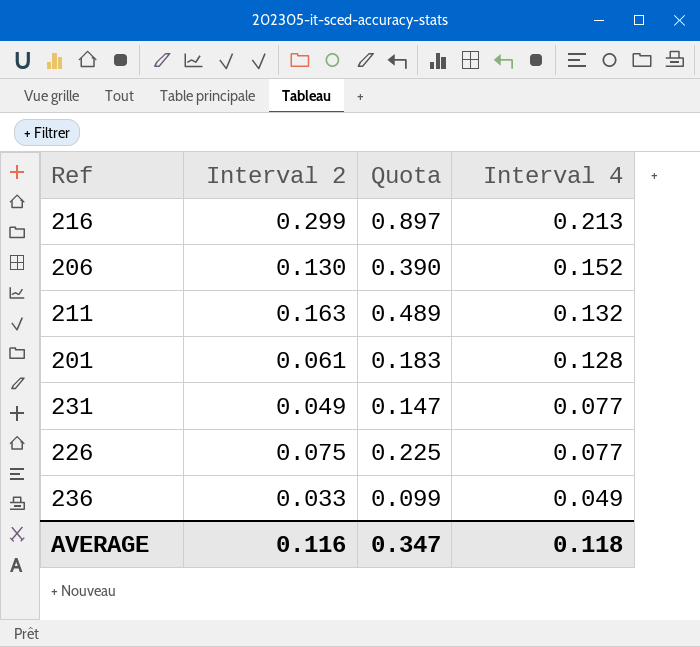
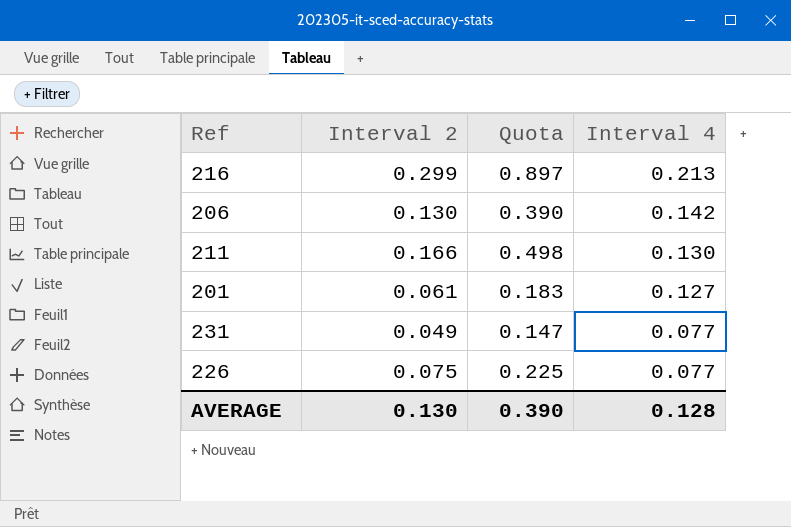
row 236: 0.033 | 0.099 | 0.049 -> none
206 | Interval 4: 0.152 -> 0.142
211 | Interval 2: 0.163 -> 0.166
211 | Quota: 0.489 -> 0.498
211 | Interval 4: 0.132 -> 0.130
201 | Interval 4: 0.128 -> 0.127
AVERAGE | Interval 2: 0.116 -> 0.130
AVERAGE | Quota: 0.347 -> 0.390
AVERAGE | Interval 4: 0.118 -> 0.128

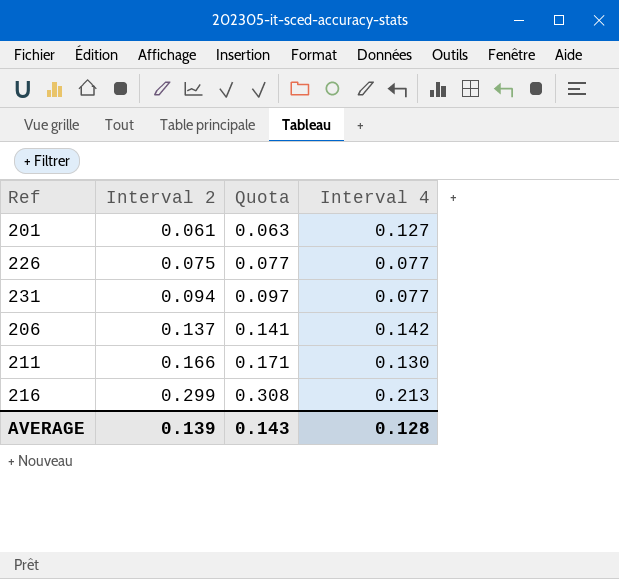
row order: Interval 4 descending -> Interval 2 ascending
column Quota | formula: [Interval 2] * 3 -> [Interval 2] * 1.03
231 | Interval 2: 0.049 -> 0.094
206 | Interval 2: 0.130 -> 0.137
AVERAGE | Interval 2: 0.130 -> 0.139
AVERAGE | Quota: 0.390 -> 0.143

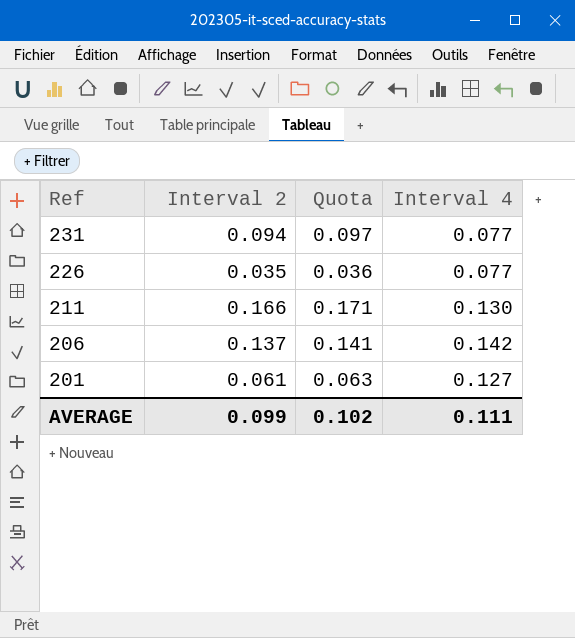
row order: Interval 2 ascending -> Ref descending
row 216: 0.299 | 0.308 | 0.213 -> none
226 | Interval 2: 0.075 -> 0.035
226 | Quota: 0.077 -> 0.036
AVERAGE | Interval 2: 0.139 -> 0.099
AVERAGE | Quota: 0.143 -> 0.102
AVERAGE | Interval 4: 0.128 -> 0.111

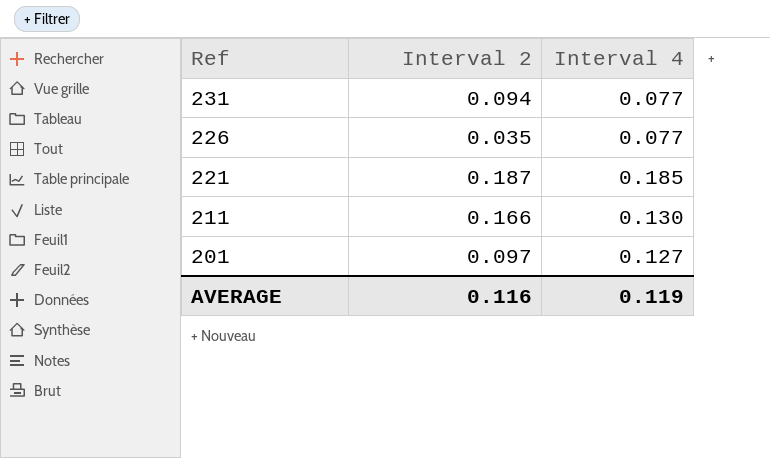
column Quota | formula: [Interval 2] * 1.03 -> none
row 206: 0.137 | 0.141 | 0.142 -> none
row 221: none -> 0.187 | 0.185
201 | Interval 2: 0.061 -> 0.097
AVERAGE | Interval 2: 0.099 -> 0.116
AVERAGE | Interval 4: 0.111 -> 0.119

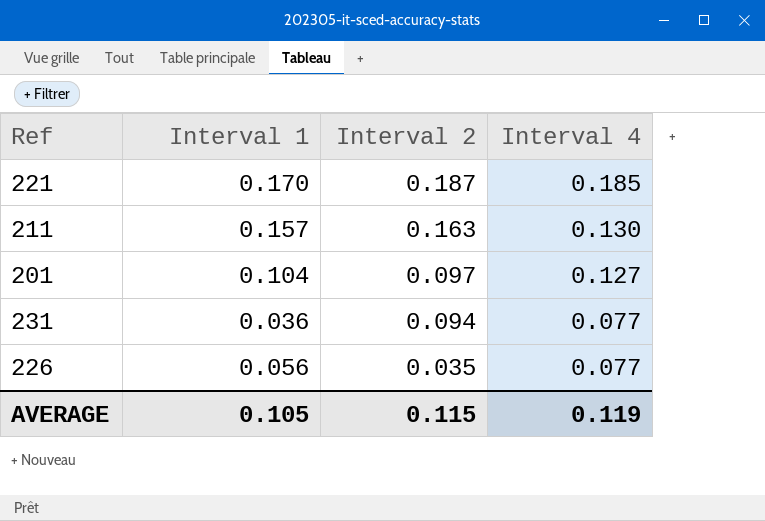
row order: Ref descending -> Interval 2 descending
column Interval 1 | position: none -> 2
211 | Interval 2: 0.166 -> 0.163
AVERAGE | Interval 2: 0.116 -> 0.115

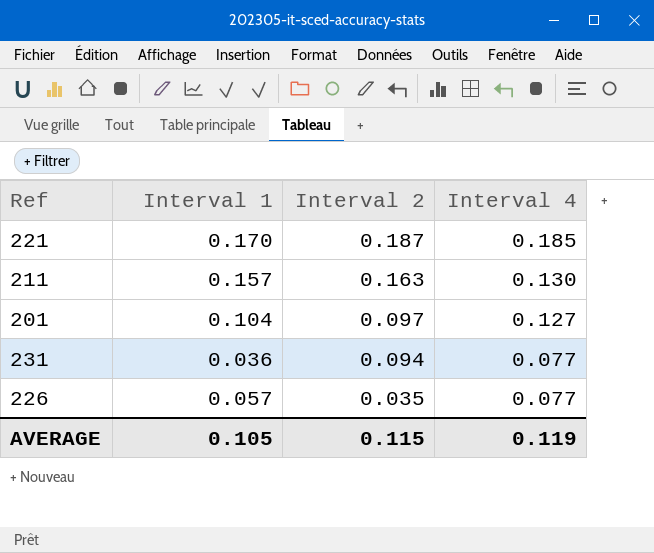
226 | Interval 1: 0.056 -> 0.057

